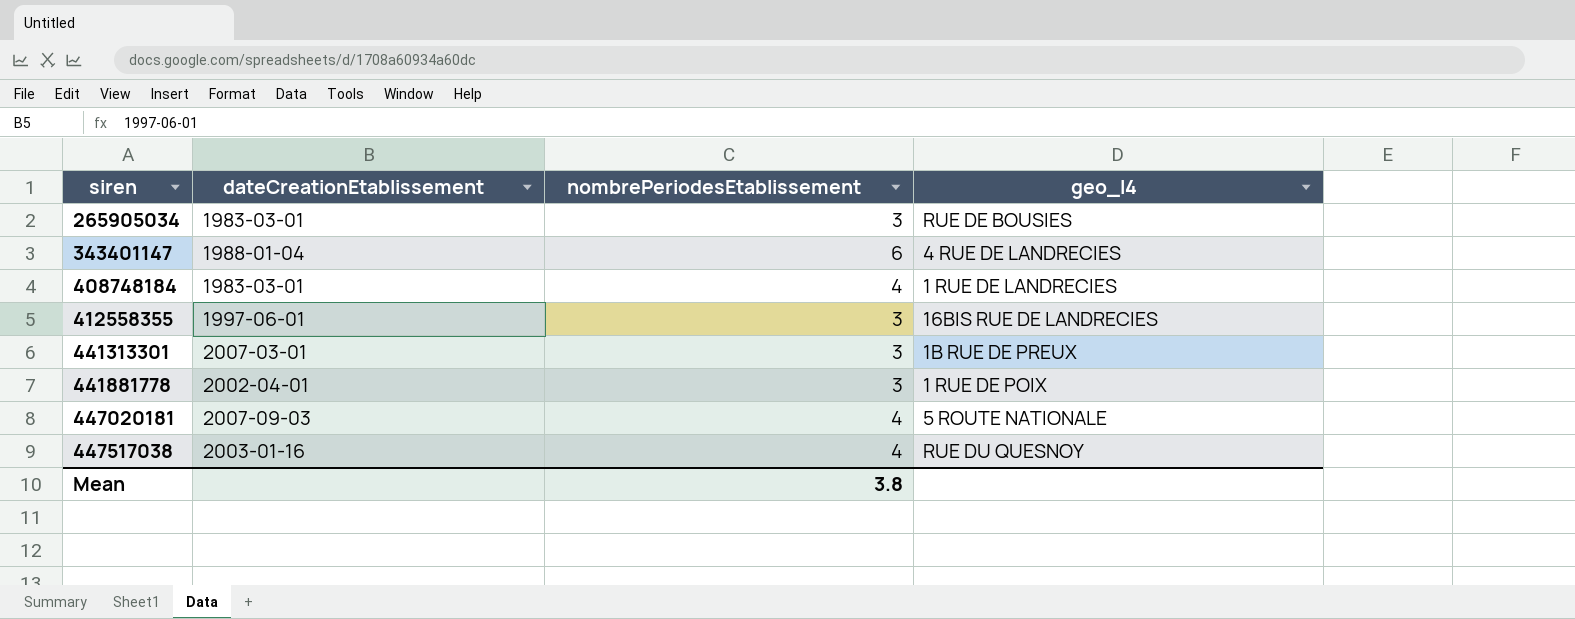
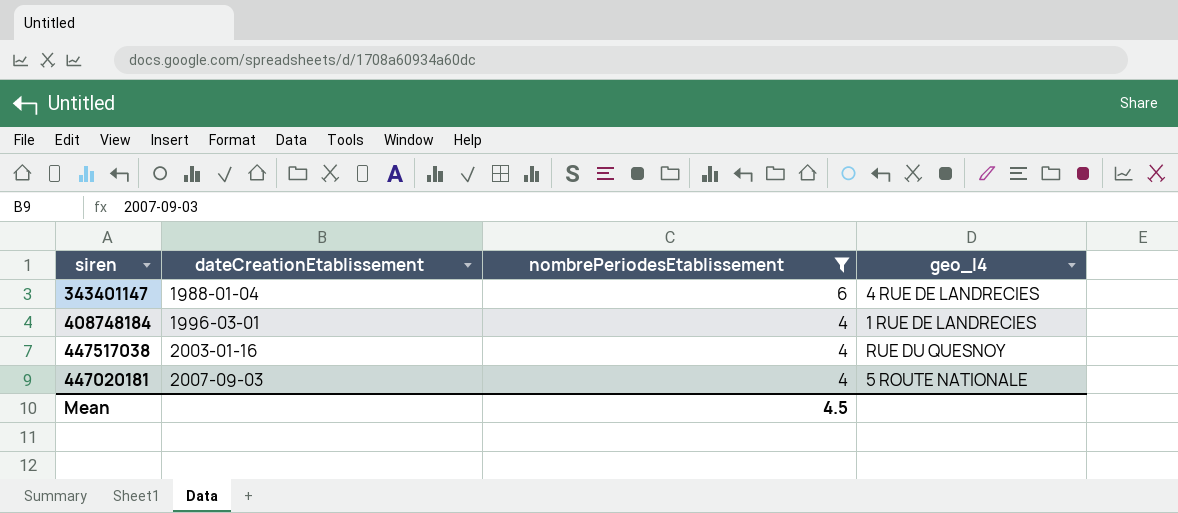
filter: none -> nombrePeriodesEtablissement != 3
row order: siren ascending -> dateCreationEtablissement ascending
408748184 | dateCreationEtablissement: 1983-03-01 -> 1996-03-01
Mean | nombrePeriodesEtablissement: 3.8 -> 4.5

